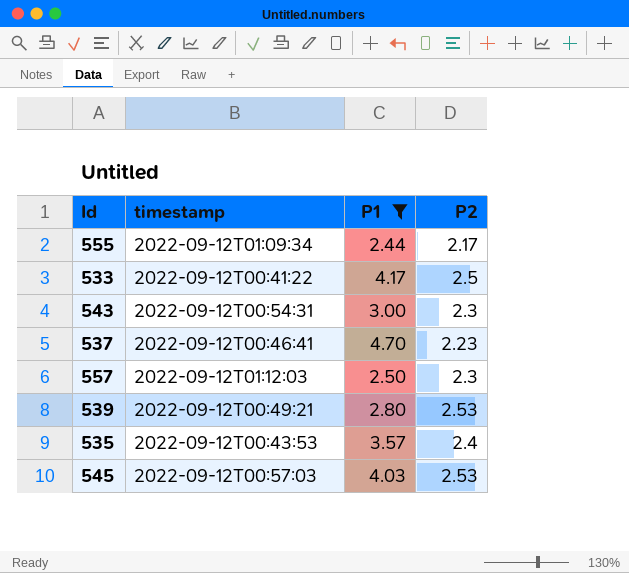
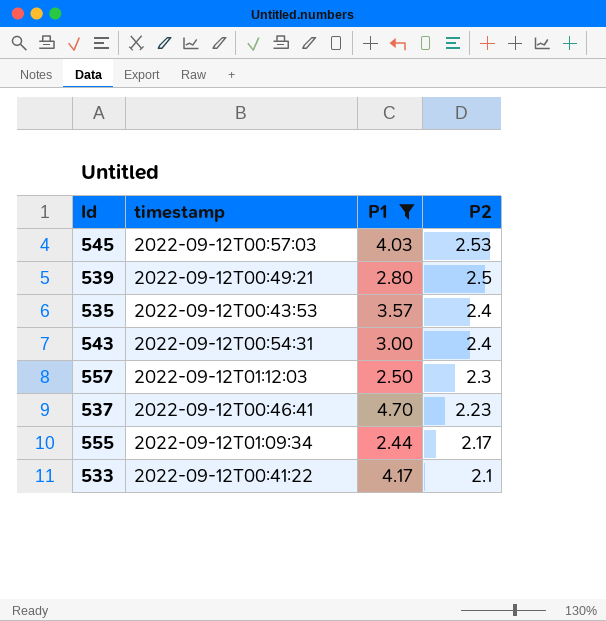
row order: none -> P2 descending
539 | P2: 2.53 -> 2.5
543 | P2: 2.3 -> 2.4
533 | P2: 2.5 -> 2.1

